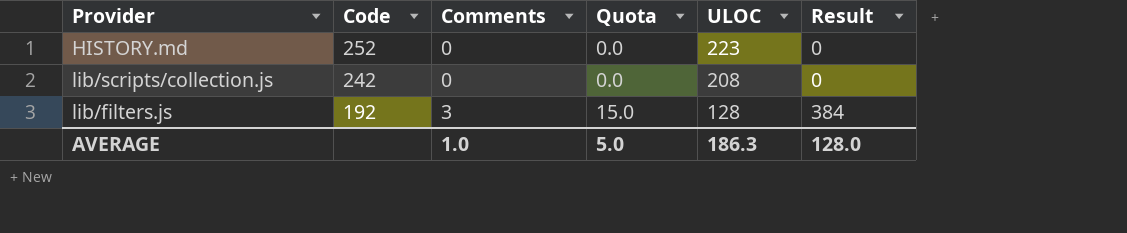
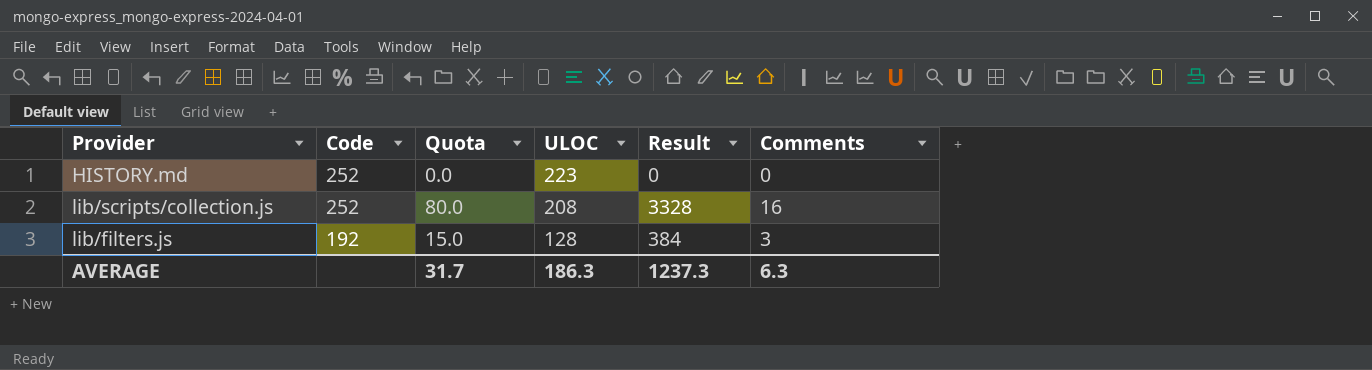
column Comments | position: 3 -> 6
lib/scripts/collection.js | Code: 242 -> 252
lib/scripts/collection.js | Quota: 0.0 -> 80.0
lib/scripts/collection.js | Result: 0 -> 3328
lib/scripts/collection.js | Comments: 0 -> 16
AVERAGE | Quota: 5.0 -> 31.7
AVERAGE | Result: 128.0 -> 1237.3
AVERAGE | Comments: 1.0 -> 6.3

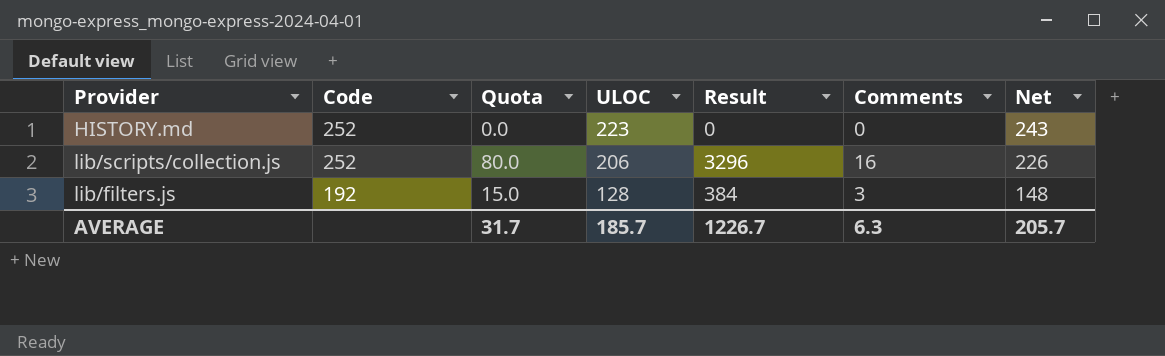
column Net | formula: none -> [ULOC] + 20
lib/scripts/collection.js | ULOC: 208 -> 206
lib/scripts/collection.js | Result: 3328 -> 3296
AVERAGE | ULOC: 186.3 -> 185.7
AVERAGE | Result: 1237.3 -> 1226.7

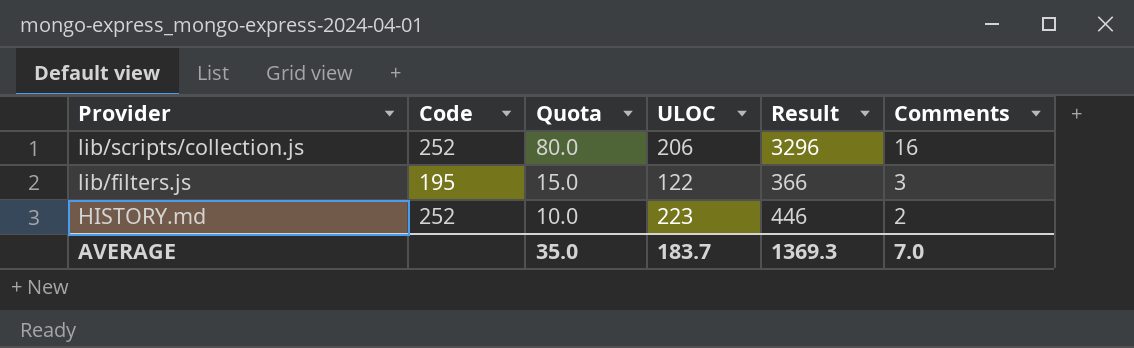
row order: Code descending -> Provider descending
column Net | formula: [ULOC] + 20 -> none
lib/filters.js | Code: 192 -> 195
lib/filters.js | ULOC: 128 -> 122
lib/filters.js | Result: 384 -> 366
HISTORY.md | Quota: 0.0 -> 10.0
HISTORY.md | Result: 0 -> 446
HISTORY.md | Comments: 0 -> 2
AVERAGE | Quota: 31.7 -> 35.0
AVERAGE | ULOC: 185.7 -> 183.7
AVERAGE | Result: 1226.7 -> 1369.3
AVERAGE | Comments: 6.3 -> 7.0

